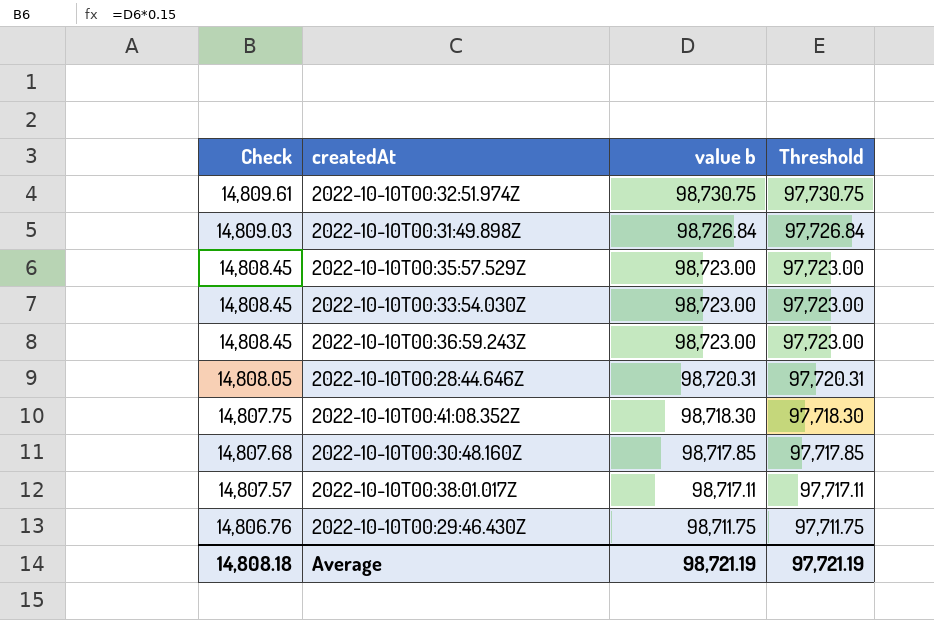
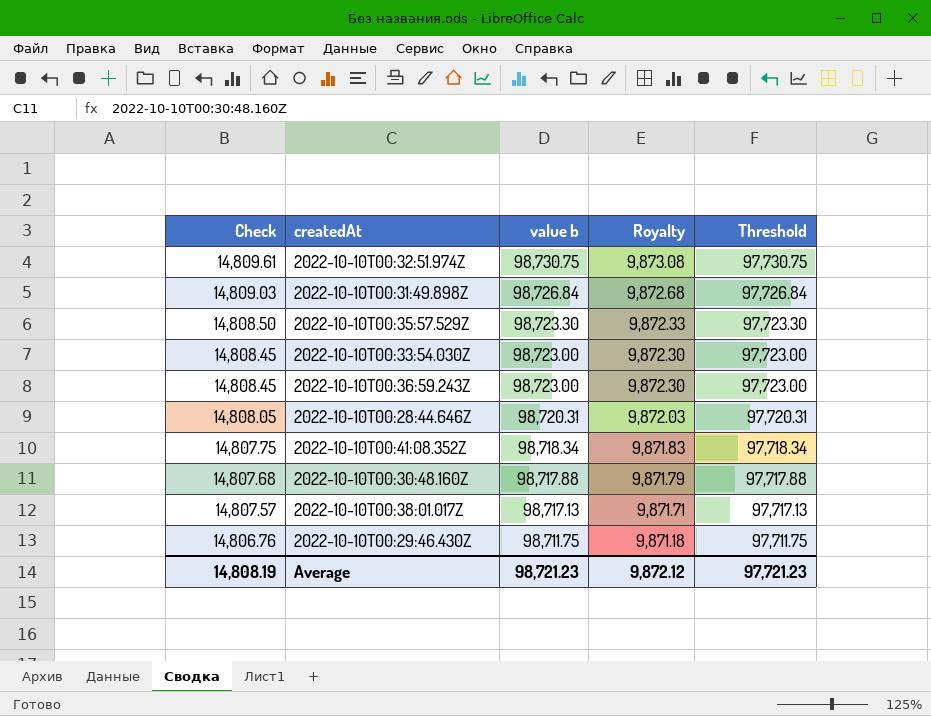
column Royalty | formula: none -> [value b] * 0.1
2022-10-10T00:35:57.529Z | Check: 14,808.45 -> 14,808.50
2022-10-10T00:35:57.529Z | value b: 98,723.00 -> 98,723.30
2022-10-10T00:35:57.529Z | Threshold: 97,723.00 -> 97,723.30
2022-10-10T00:41:08.352Z | value b: 98,718.30 -> 98,718.34
2022-10-10T00:41:08.352Z | Threshold: 97,718.30 -> 97,718.34
2022-10-10T00:30:48.160Z | value b: 98,717.85 -> 98,717.88
2022-10-10T00:30:48.160Z | Threshold: 97,717.85 -> 97,717.88
2022-10-10T00:38:01.017Z | value b: 98,717.11 -> 98,717.13
2022-10-10T00:38:01.017Z | Threshold: 97,717.11 -> 97,717.13
Average | Check: 14,808.18 -> 14,808.19
Average | value b: 98,721.19 -> 98,721.23
Average | Threshold: 97,721.19 -> 97,721.23

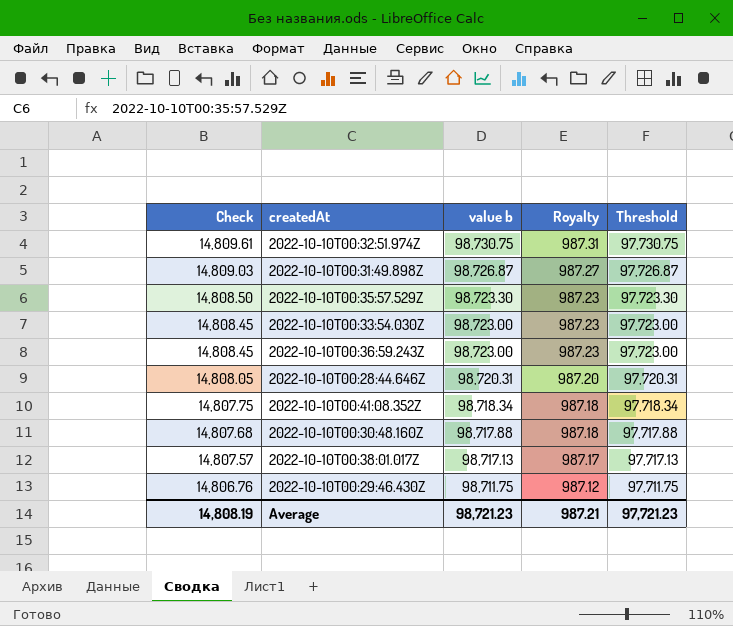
column Royalty | formula: [value b] * 0.1 -> [value b] * 0.01
2022-10-10T00:31:49.898Z | value b: 98,726.84 -> 98,726.87
2022-10-10T00:31:49.898Z | Threshold: 97,726.84 -> 97,726.87
Average | Royalty: 9,872.12 -> 987.21

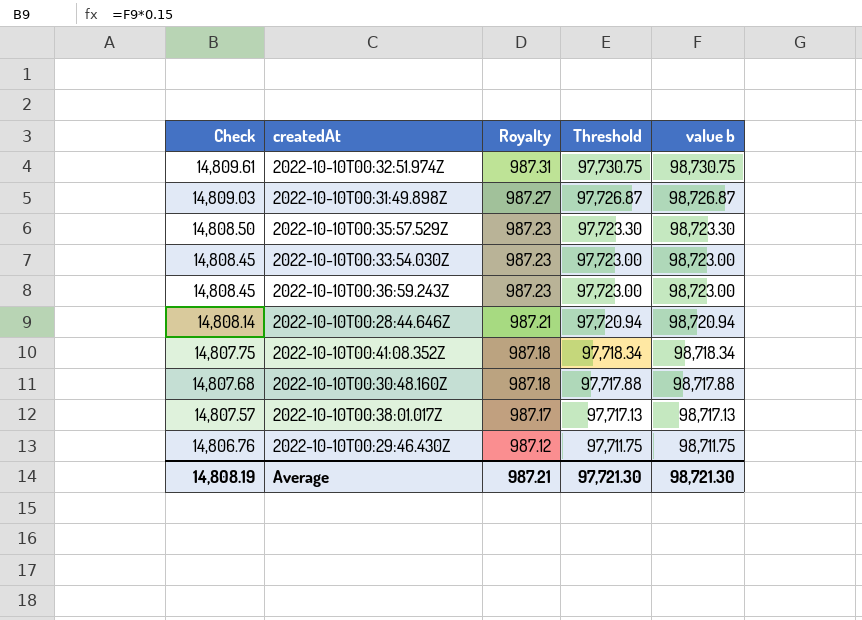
column value b | position: 3 -> 5
2022-10-10T00:28:44.646Z | Check: 14,808.05 -> 14,808.14
2022-10-10T00:28:44.646Z | Royalty: 987.20 -> 987.21
2022-10-10T00:28:44.646Z | Threshold: 97,720.31 -> 97,720.94
2022-10-10T00:28:44.646Z | value b: 98,720.31 -> 98,720.94
Average | Threshold: 97,721.23 -> 97,721.30
Average | value b: 98,721.23 -> 98,721.30

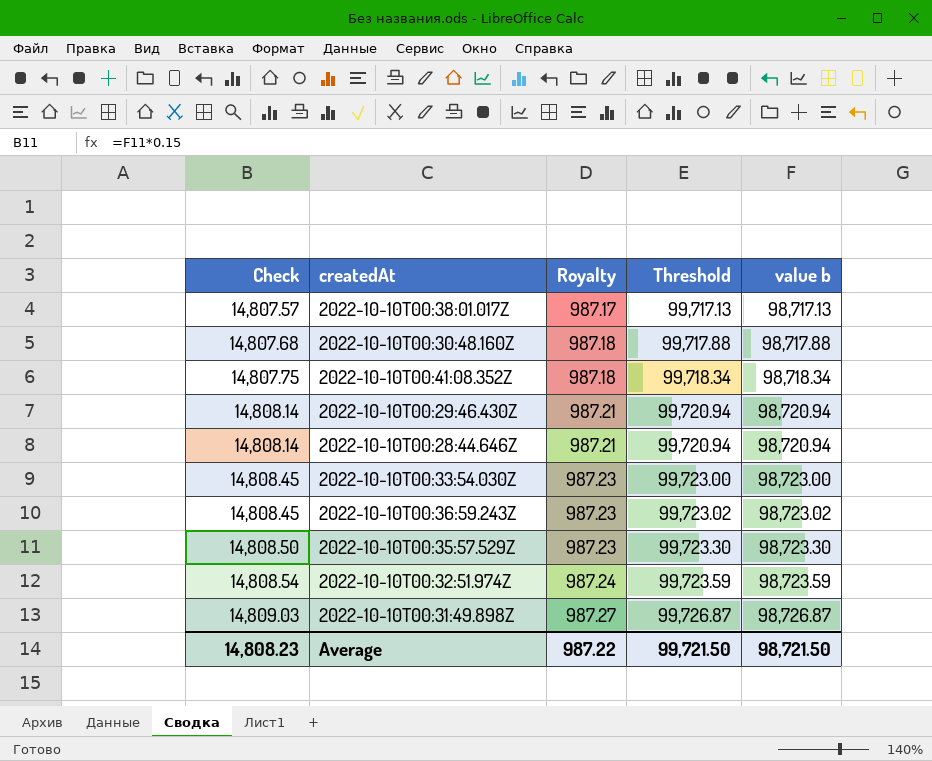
row order: Check descending -> Check ascending
column Threshold | formula: [value b] - 1000 -> [value b] + 1000
2022-10-10T00:29:46.430Z | Check: 14,806.76 -> 14,808.14
2022-10-10T00:29:46.430Z | Royalty: 987.12 -> 987.21
2022-10-10T00:29:46.430Z | value b: 98,711.75 -> 98,720.94
2022-10-10T00:36:59.243Z | value b: 98,723.00 -> 98,723.02
2022-10-10T00:32:51.974Z | Check: 14,809.61 -> 14,808.54
2022-10-10T00:32:51.974Z | Royalty: 987.31 -> 987.24
2022-10-10T00:32:51.974Z | value b: 98,730.75 -> 98,723.59
Average | Check: 14,808.19 -> 14,808.23
Average | Royalty: 987.21 -> 987.22
Average | Threshold: 97,721.30 -> 99,721.50
Average | value b: 98,721.30 -> 98,721.50

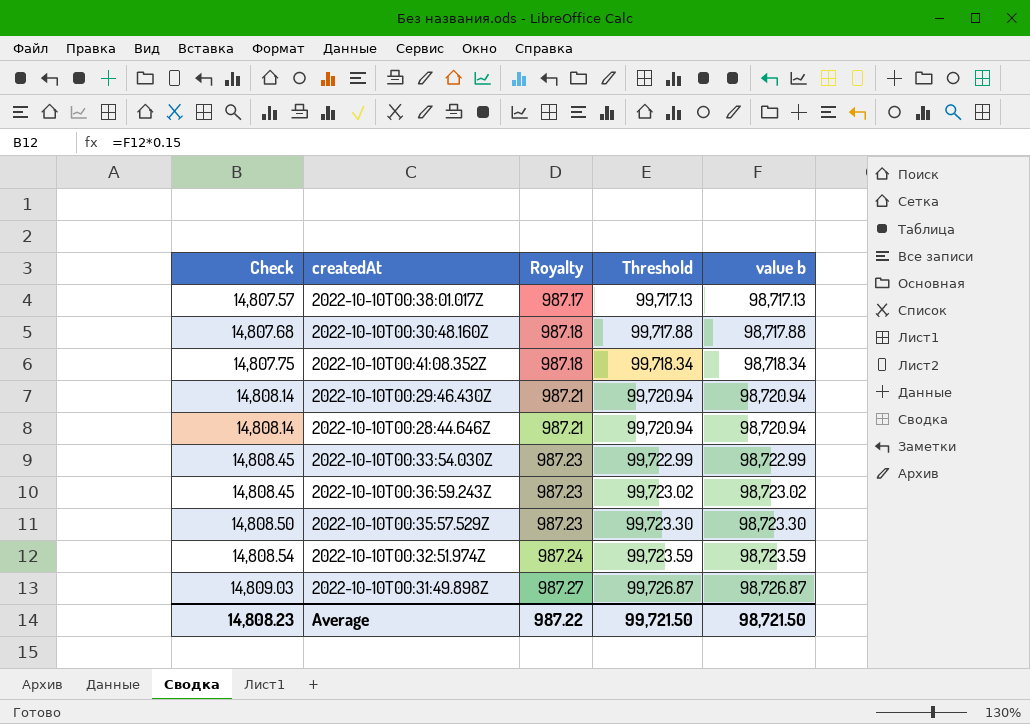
2022-10-10T00:33:54.030Z | Threshold: 99,723.00 -> 99,722.99
2022-10-10T00:33:54.030Z | value b: 98,723.00 -> 98,722.99

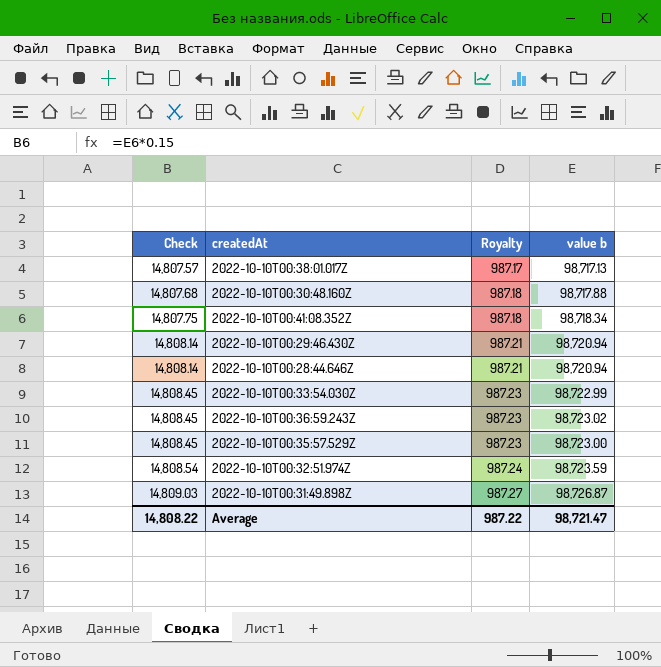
column Threshold | formula: [value b] + 1000 -> none
2022-10-10T00:35:57.529Z | Check: 14,808.50 -> 14,808.45
2022-10-10T00:35:57.529Z | value b: 98,723.30 -> 98,723.00
Average | Check: 14,808.23 -> 14,808.22
Average | value b: 98,721.50 -> 98,721.47

